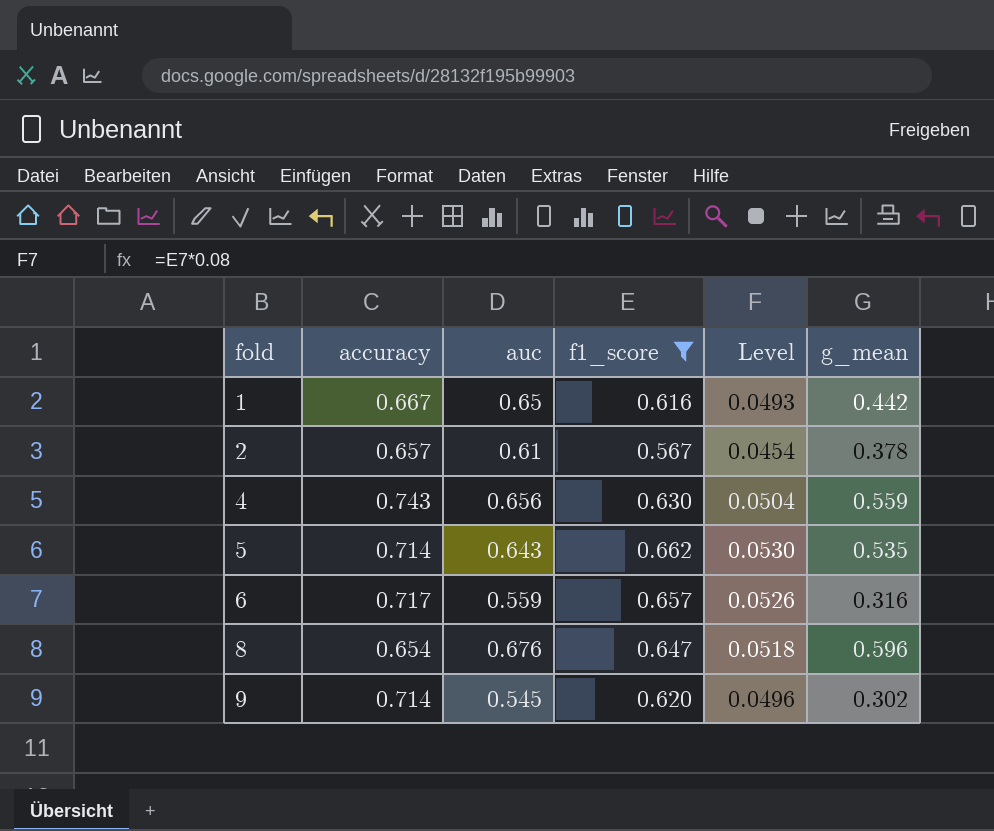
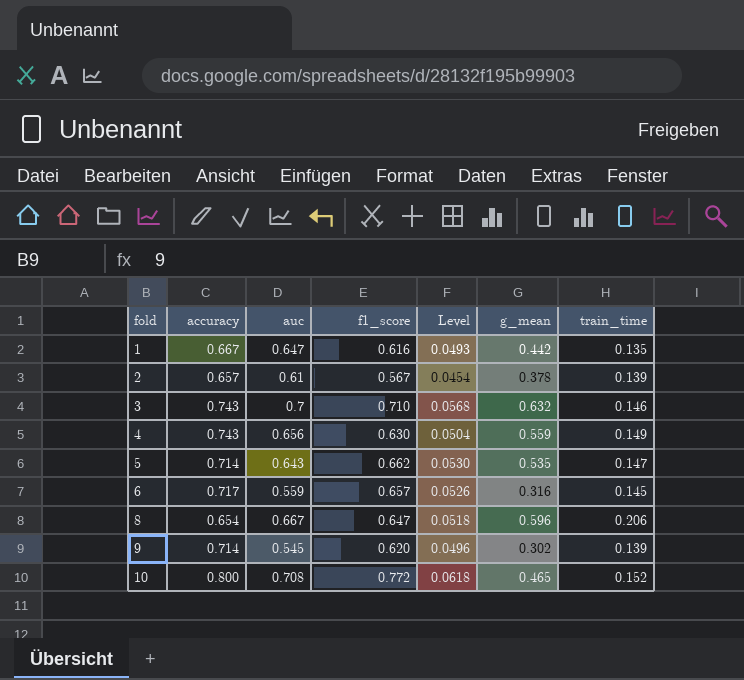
filter: f1_score <= 0.662 -> none
column train_time | position: none -> 7
1 | auc: 0.65 -> 0.647
8 | auc: 0.676 -> 0.667

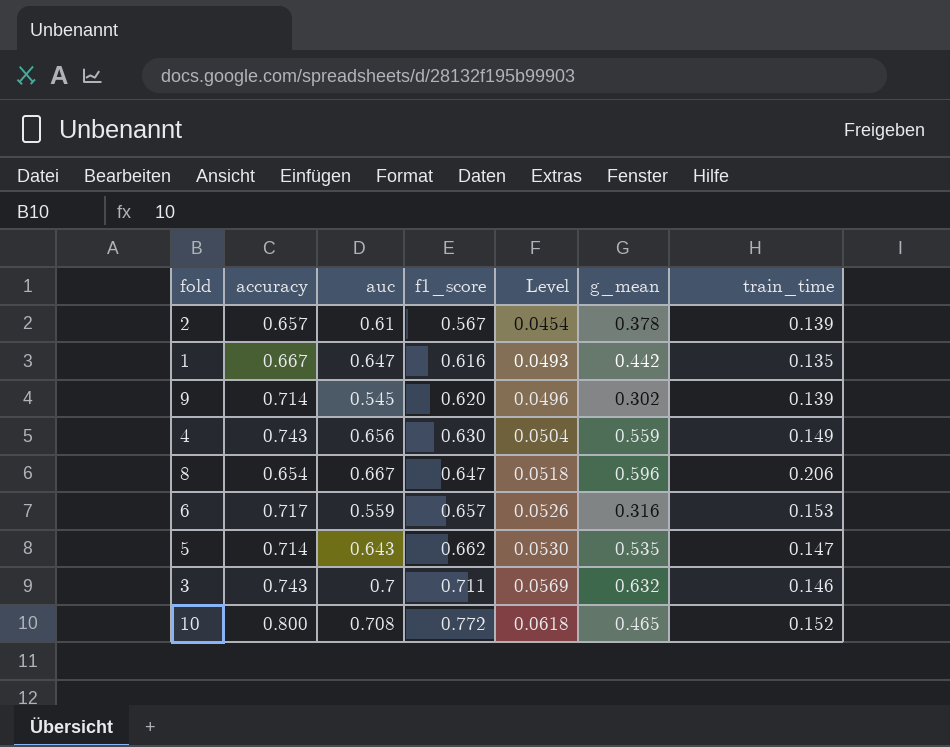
row order: fold ascending -> f1_score ascending
6 | train_time: 0.145 -> 0.153
3 | f1_score: 0.710 -> 0.711
3 | Level: 0.0568 -> 0.0569

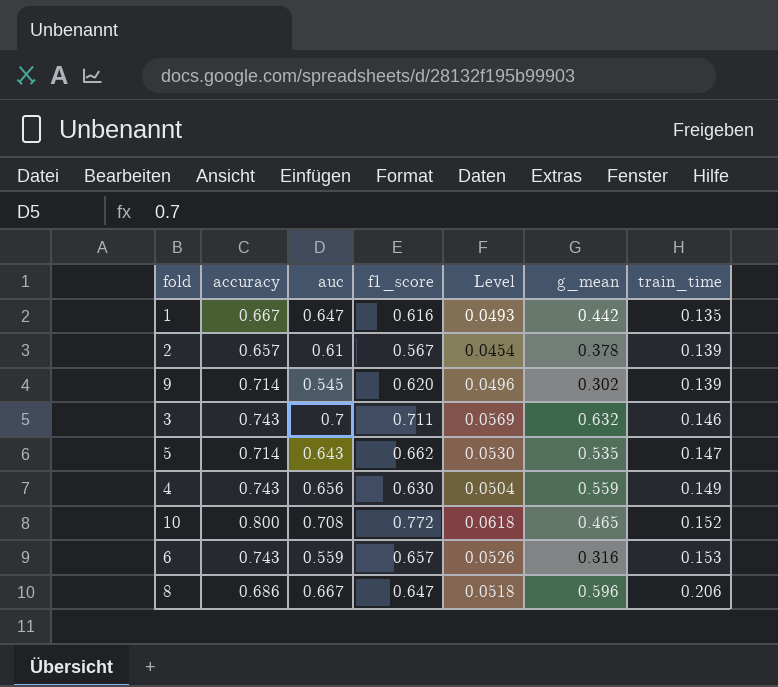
row order: f1_score ascending -> train_time ascending
6 | accuracy: 0.717 -> 0.743
8 | accuracy: 0.654 -> 0.686

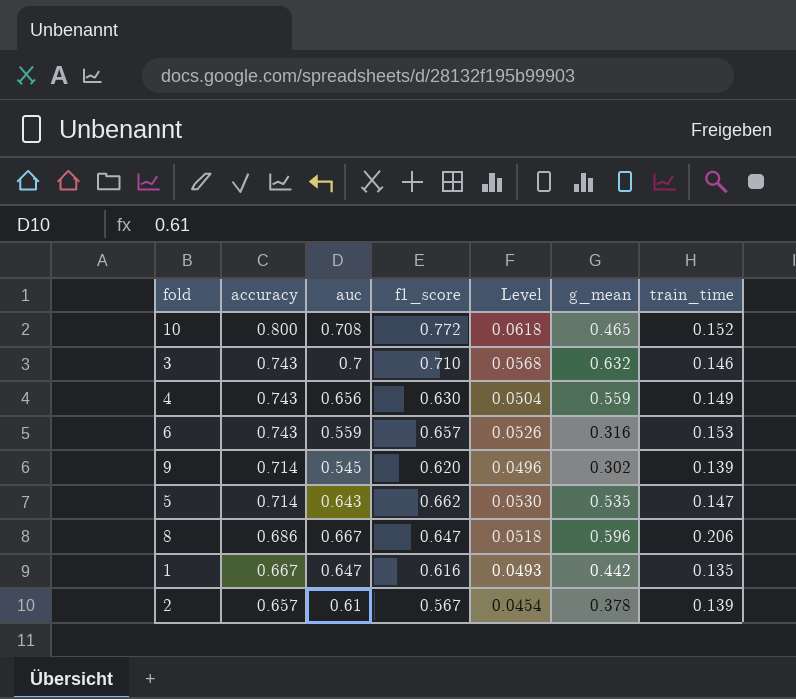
row order: train_time ascending -> accuracy descending
3 | f1_score: 0.711 -> 0.710
3 | Level: 0.0569 -> 0.0568

